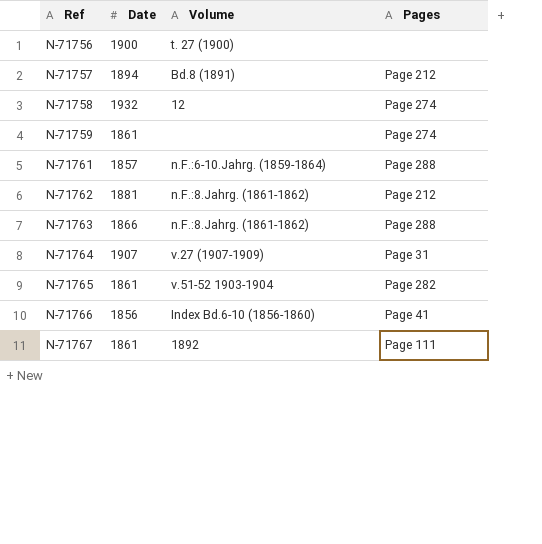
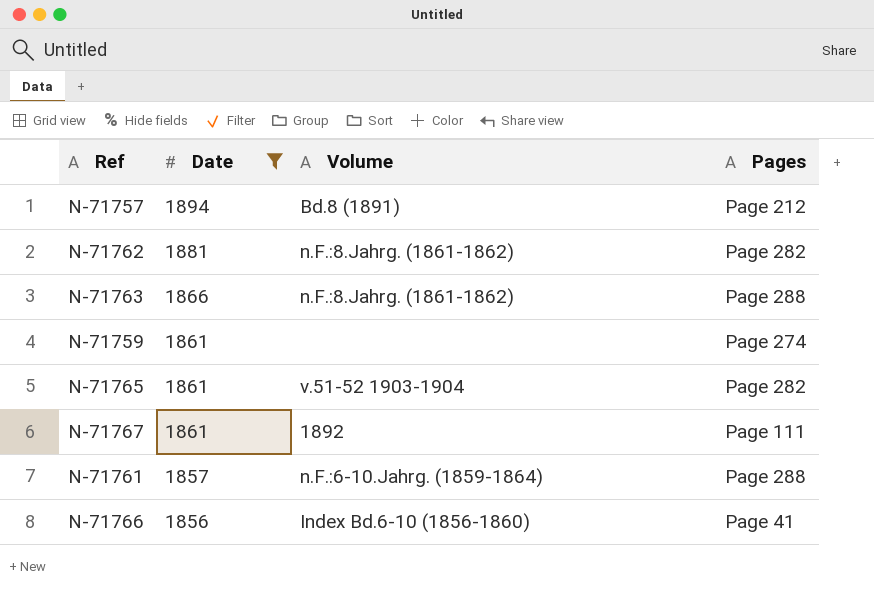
filter: none -> Date <= 1894
row order: Ref ascending -> Date descending
N-71762 | Pages: Page 212 -> Page 282

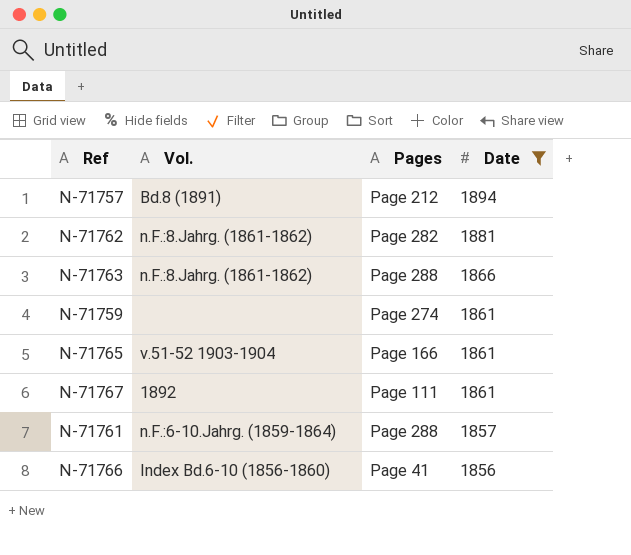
column name: Volume -> Vol.
column Date | position: 2 -> 4
N-71765 | Pages: Page 282 -> Page 166

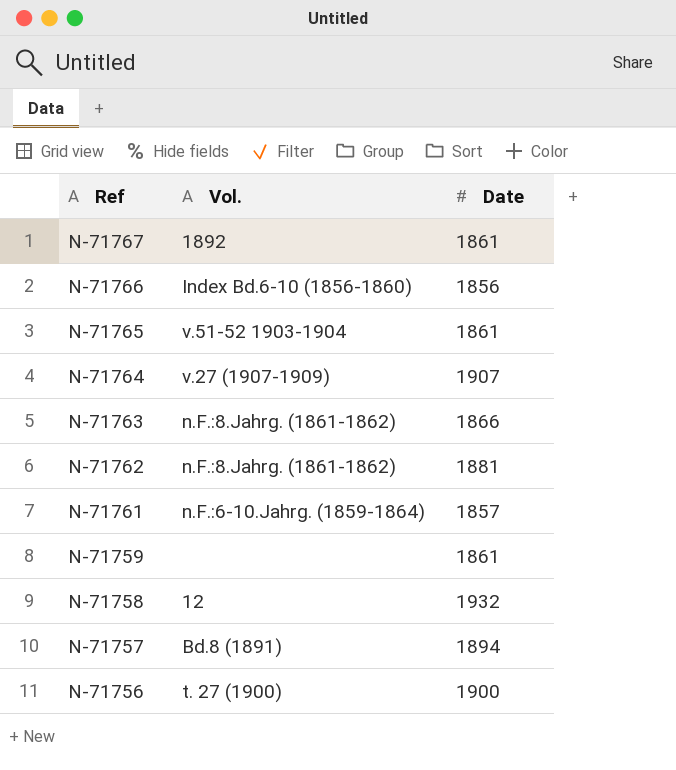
filter: Date <= 1894 -> none
row order: Date descending -> Ref descending
column Pages | position: 3 -> none

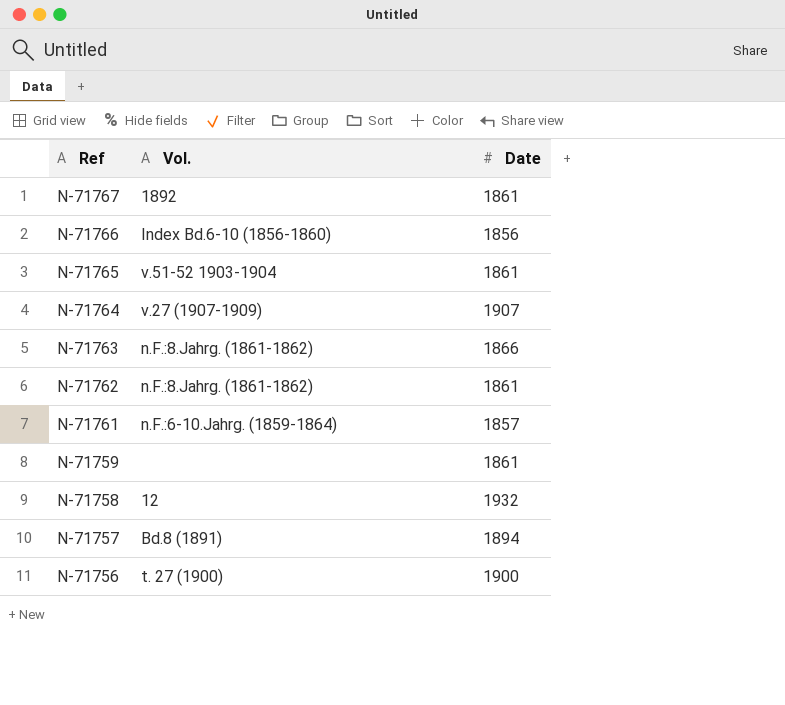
N-71762 | Date: 1881 -> 1861

